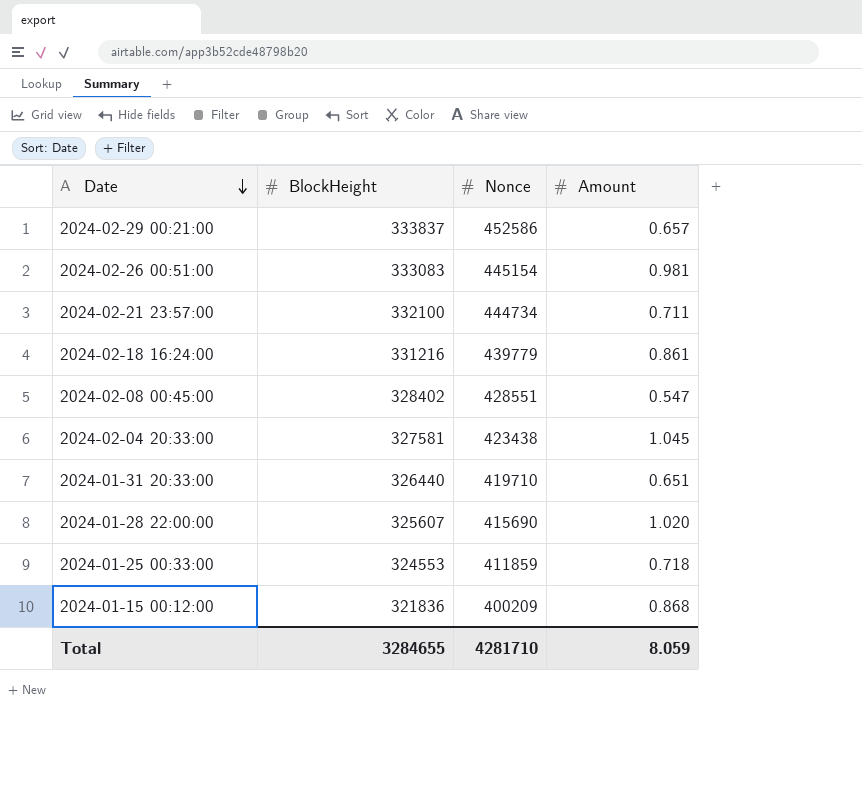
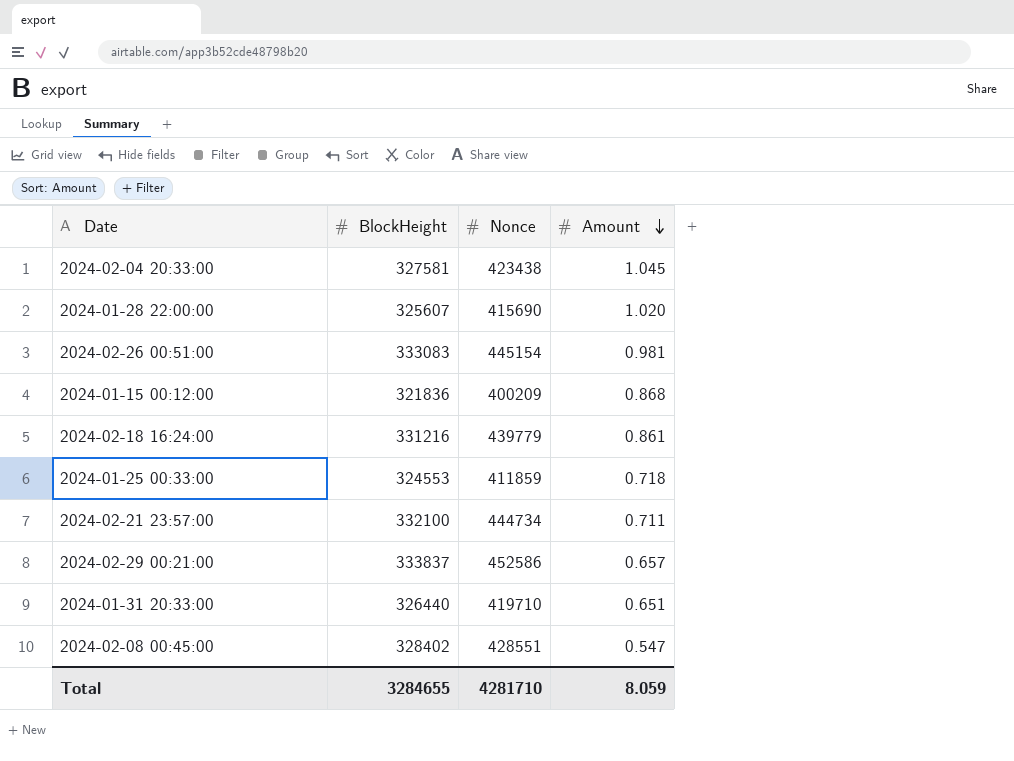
row order: Date descending -> Amount descending

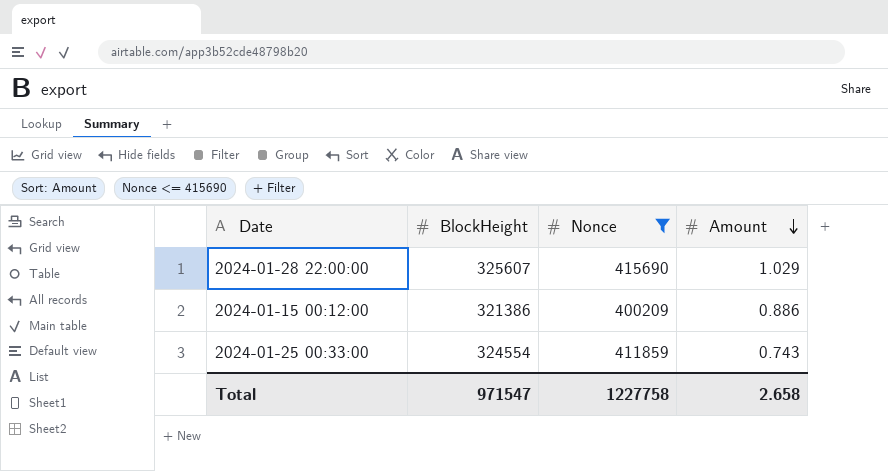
filter: none -> Nonce <= 415690
2024-01-28 22:00:00 | Amount: 1.020 -> 1.029
2024-01-15 00:12:00 | BlockHeight: 321836 -> 321386
2024-01-15 00:12:00 | Amount: 0.868 -> 0.886
2024-01-25 00:33:00 | BlockHeight: 324553 -> 324554
2024-01-25 00:33:00 | Amount: 0.718 -> 0.743
Total | BlockHeight: 3284655 -> 971547
Total | Nonce: 4281710 -> 1227758
Total | Amount: 8.059 -> 2.658

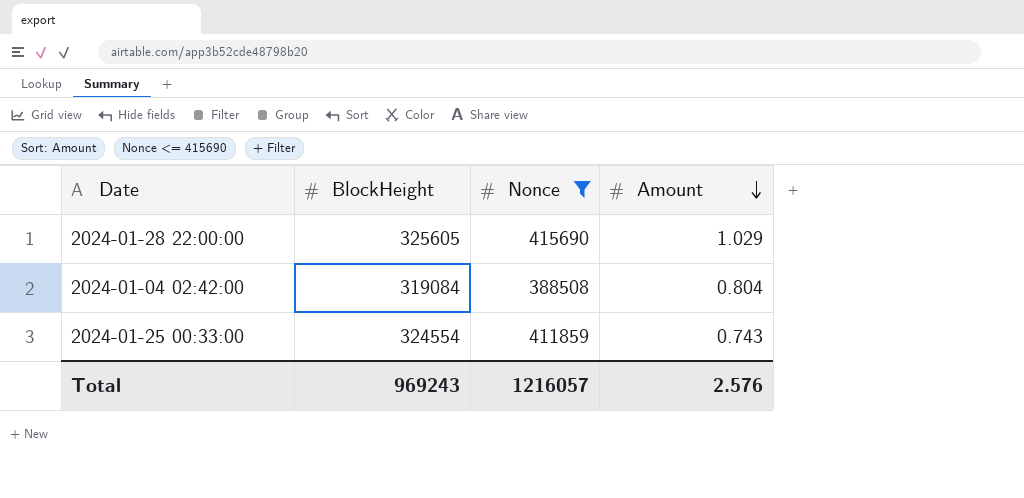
row 2024-01-15 00:12:00: 321386 | 400209 | 0.886 -> none
2024-01-28 22:00:00 | BlockHeight: 325607 -> 325605
row 2024-01-04 02:42:00: none -> 319084 | 388508 | 0.804
Total | BlockHeight: 971547 -> 969243
Total | Nonce: 1227758 -> 1216057
Total | Amount: 2.658 -> 2.576

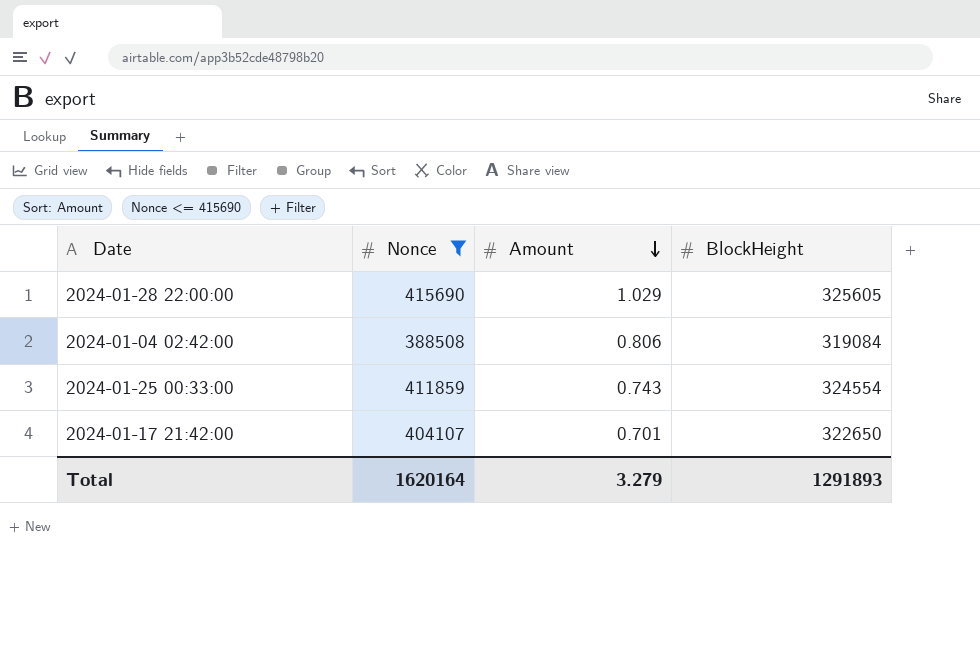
column BlockHeight | position: 2 -> 4
2024-01-04 02:42:00 | Amount: 0.804 -> 0.806
row 2024-01-17 21:42:00: none -> 404107 | 0.701 | 322650
Total | Nonce: 1216057 -> 1620164
Total | Amount: 2.576 -> 3.279
Total | BlockHeight: 969243 -> 1291893

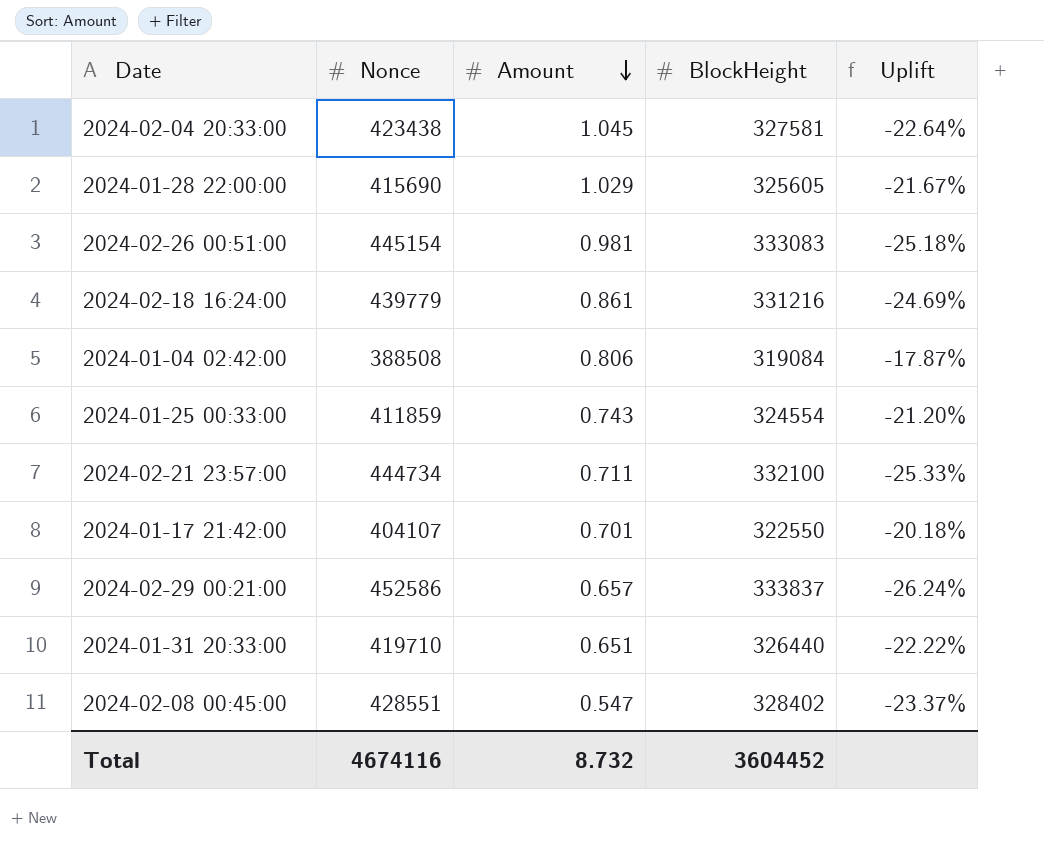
filter: Nonce <= 415690 -> none
column Uplift | formula: none -> ([BlockHeight] - [Nonce]) / [Nonce]
2024-01-17 21:42:00 | BlockHeight: 322650 -> 322550
Total | Nonce: 1620164 -> 4674116
Total | Amount: 3.279 -> 8.732
Total | BlockHeight: 1291893 -> 3604452

